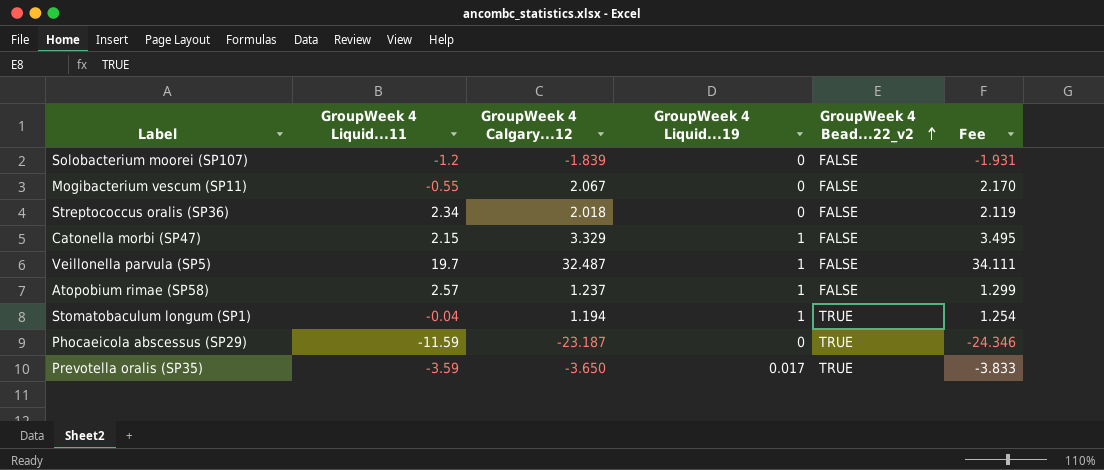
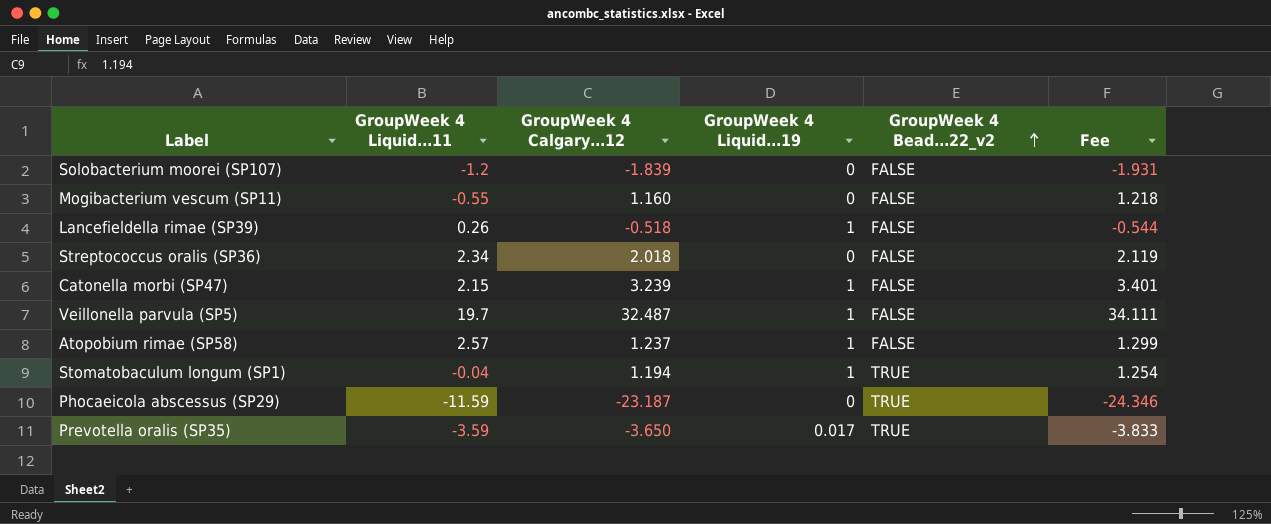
Mogibacterium vescum (SP11) | GroupWeek 4 Calgary...12: 2.067 -> 1.160
Mogibacterium vescum (SP11) | Fee: 2.170 -> 1.218
row Lancefieldella rimae (SP39): none -> 0.26 | -0.518 | 1 | FALSE | -0.544
Catonella morbi (SP47) | GroupWeek 4 Calgary...12: 3.329 -> 3.239
Catonella morbi (SP47) | Fee: 3.495 -> 3.401

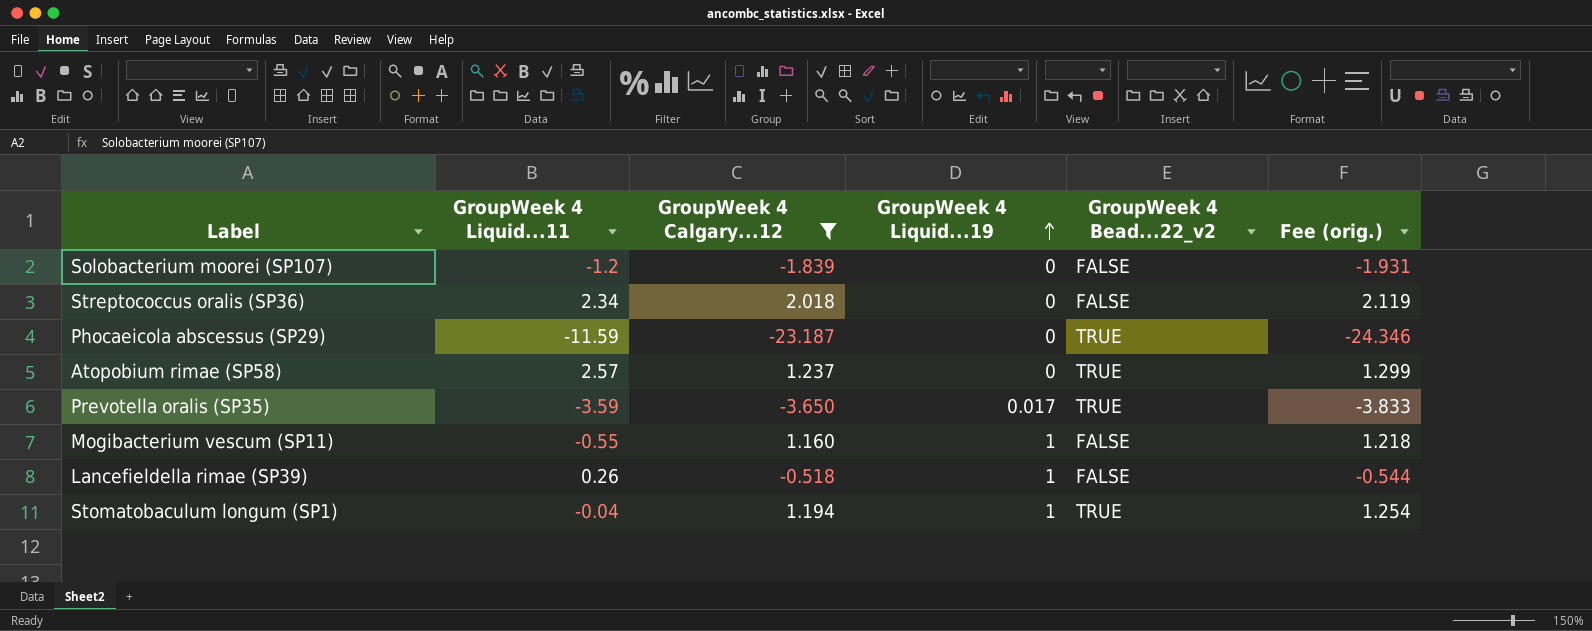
filter: none -> GroupWeek 4 Calgary...12 <= 2.018
row order: GroupWeek 4 Bead...22_v2 ascending -> GroupWeek 4 Liquid...19 ascending
column name: Fee -> Fee (orig.)
Atopobium rimae (SP58) | GroupWeek 4 Liquid...19: 1 -> 0
Atopobium rimae (SP58) | GroupWeek 4 Bead...22_v2: FALSE -> TRUE
Mogibacterium vescum (SP11) | GroupWeek 4 Liquid...19: 0 -> 1

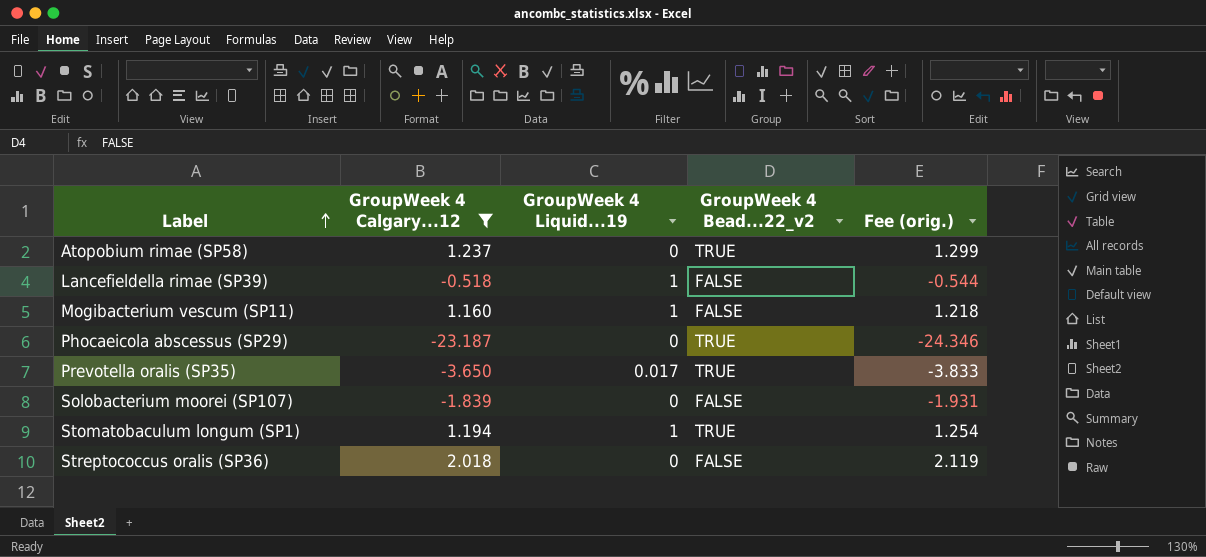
row order: GroupWeek 4 Liquid...19 ascending -> Label ascending
column GroupWeek 4 Liquid...11 | position: 2 -> none

